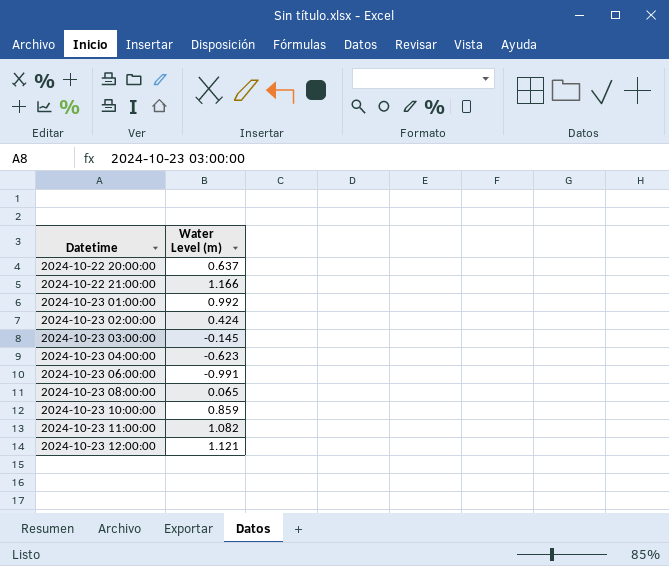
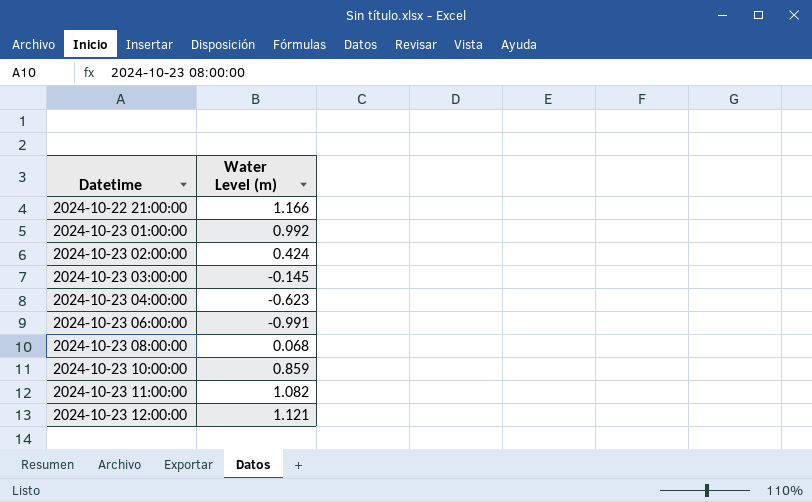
row 2024-10-22 20:00:00: 0.637 -> none
2024-10-23 08:00:00 | Water Level (m): 0.065 -> 0.068

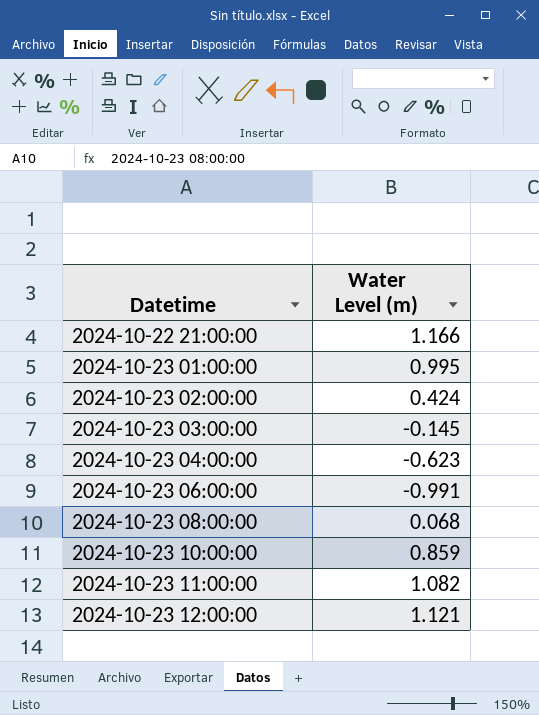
2024-10-23 01:00:00 | Water Level (m): 0.992 -> 0.995

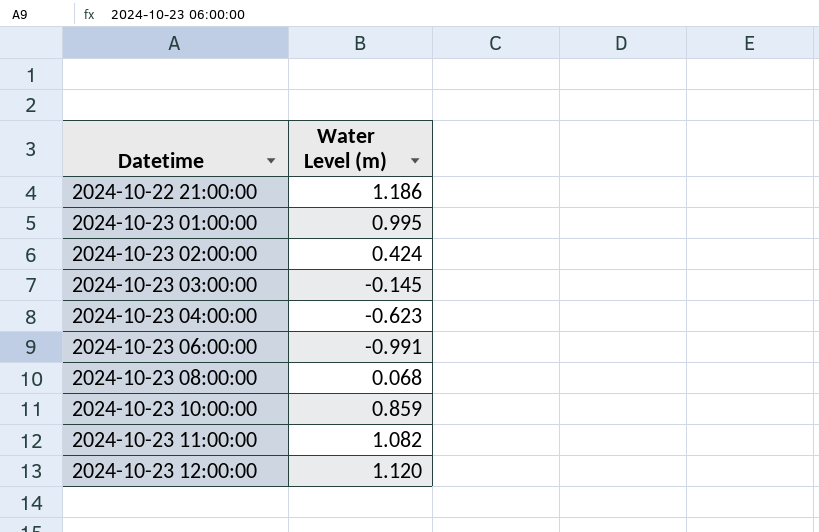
2024-10-22 21:00:00 | Water Level (m): 1.166 -> 1.186
2024-10-23 12:00:00 | Water Level (m): 1.121 -> 1.120

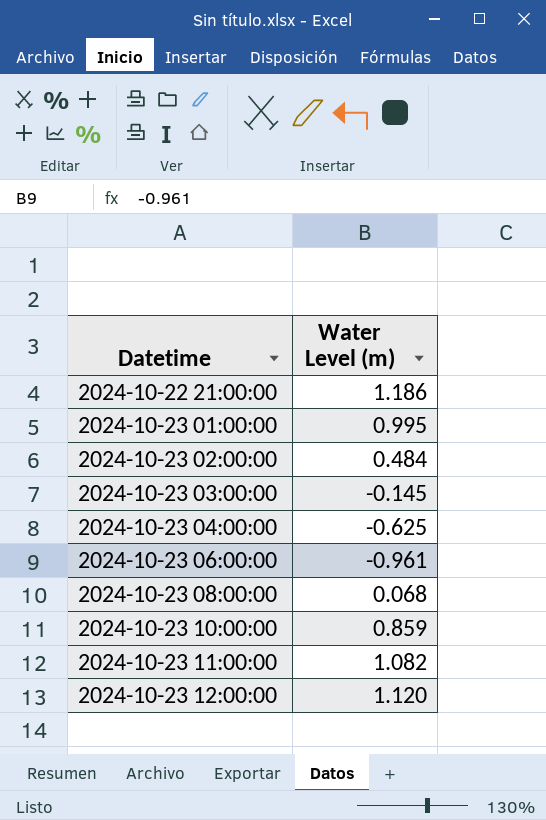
2024-10-23 02:00:00 | Water Level (m): 0.424 -> 0.484
2024-10-23 04:00:00 | Water Level (m): -0.623 -> -0.625
2024-10-23 06:00:00 | Water Level (m): -0.991 -> -0.961

